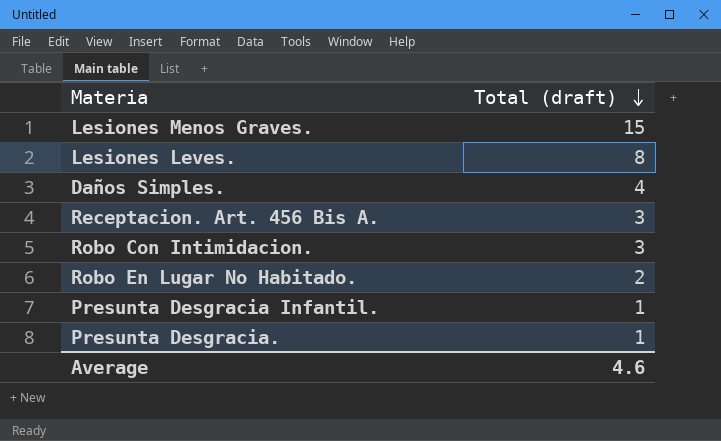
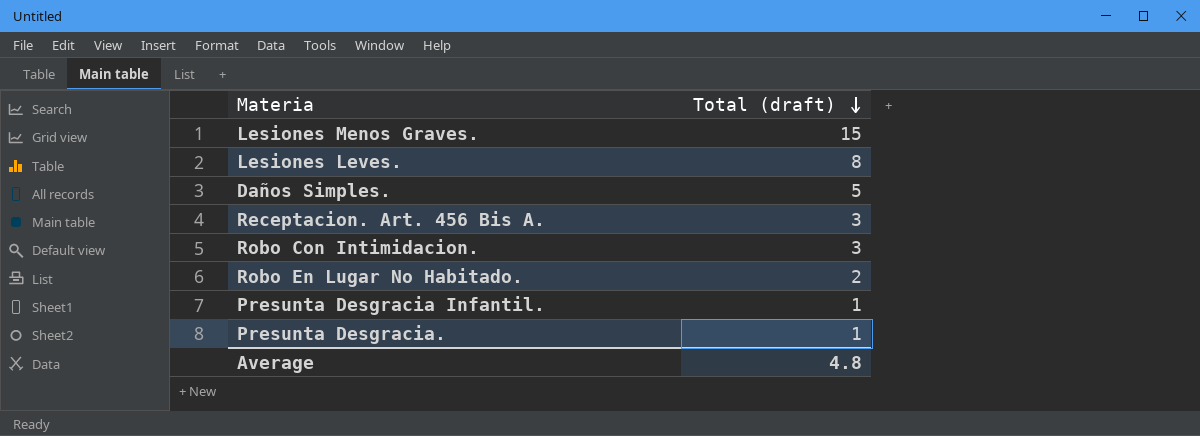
Daños Simples. | Total (draft): 4 -> 5
Average | Total (draft): 4.6 -> 4.8

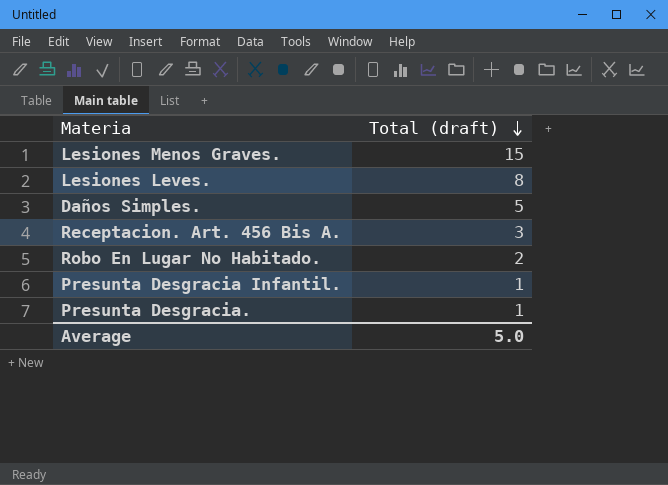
row Robo Con Intimidacion.: 3 -> none
Average | Total (draft): 4.8 -> 5.0

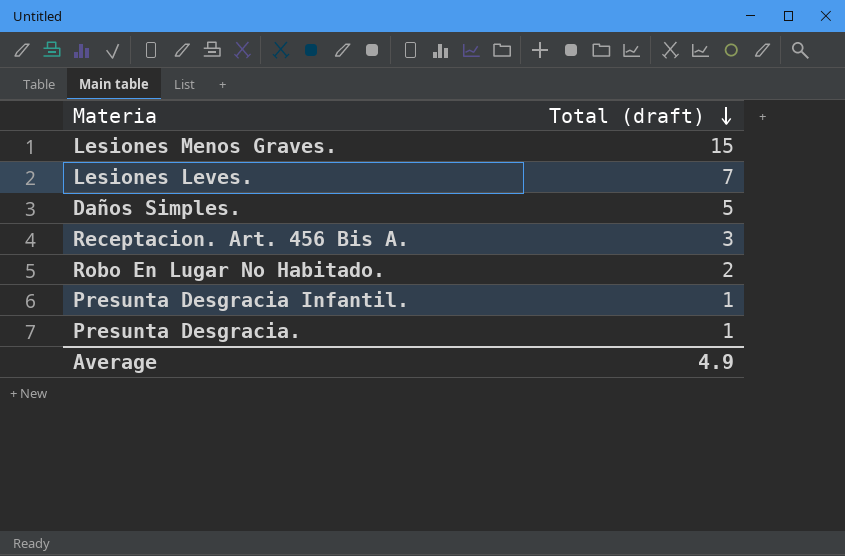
Lesiones Leves. | Total (draft): 8 -> 7
Average | Total (draft): 5.0 -> 4.9

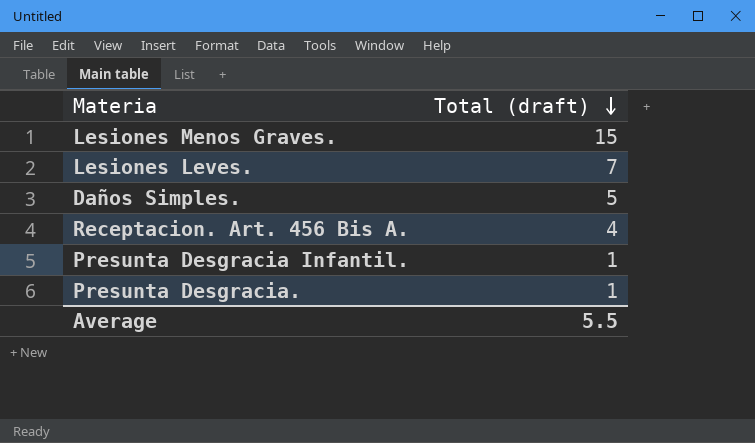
row Robo En Lugar No Habitado.: 2 -> none
Receptacion. Art. 456 Bis A. | Total (draft): 3 -> 4
Average | Total (draft): 4.9 -> 5.5

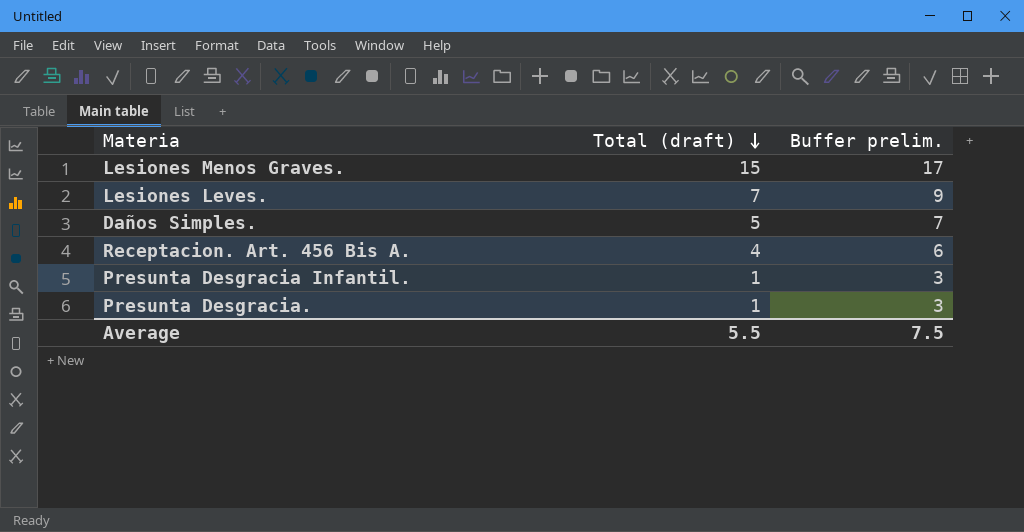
column Buffer prelim. | formula: none -> [Total (draft)] + 2

